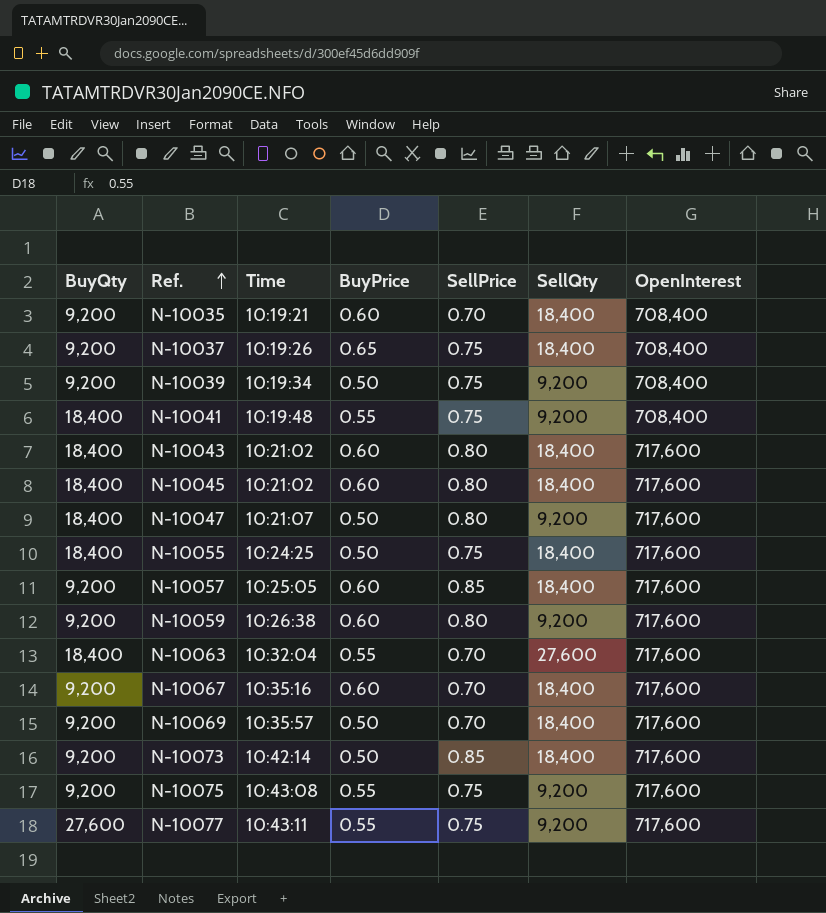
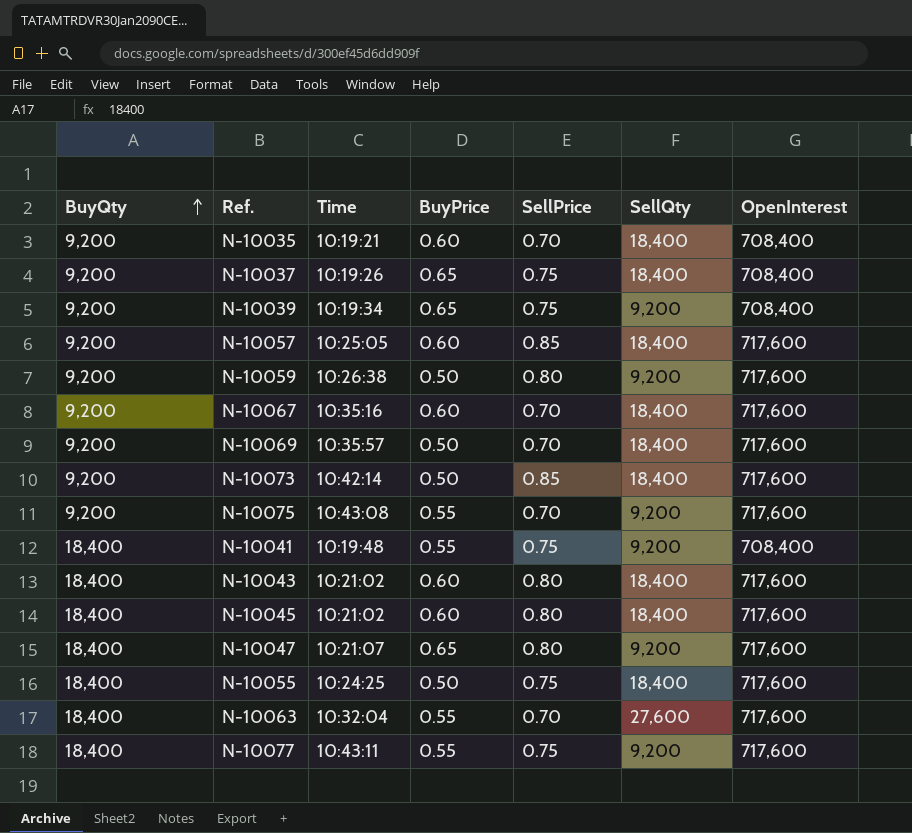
row order: Ref. ascending -> BuyQty ascending
N-10039 | BuyPrice: 0.50 -> 0.65
N-10059 | BuyPrice: 0.60 -> 0.50
N-10075 | SellPrice: 0.75 -> 0.70
N-10047 | BuyPrice: 0.50 -> 0.65
N-10077 | BuyQty: 27,600 -> 18,400

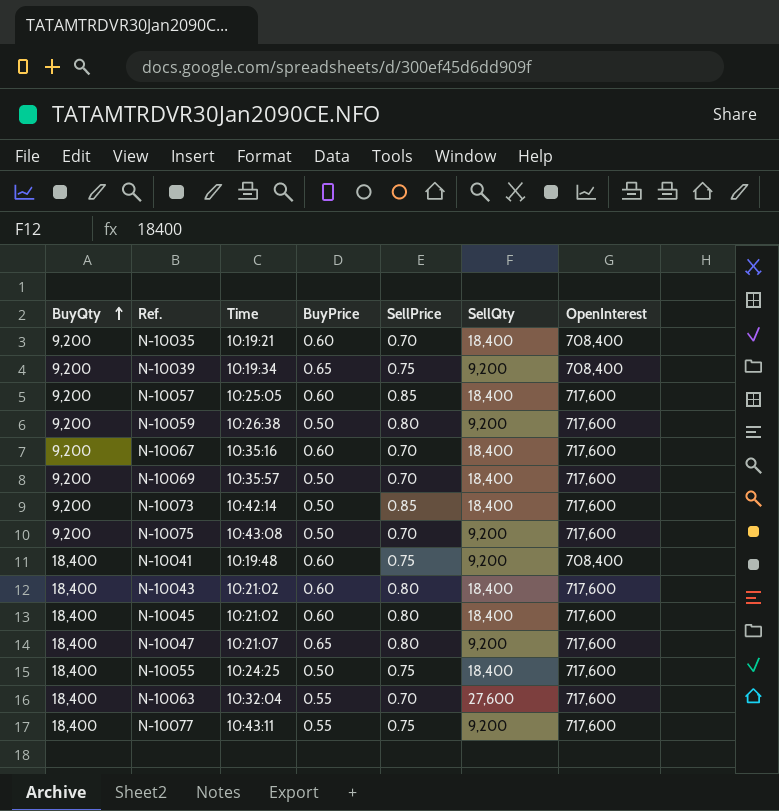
row N-10037: 9,200 | 10:19:26 | 0.65 | 0.75 | 18,400 | 708,400 -> none
N-10075 | BuyPrice: 0.55 -> 0.50
N-10041 | BuyPrice: 0.55 -> 0.60

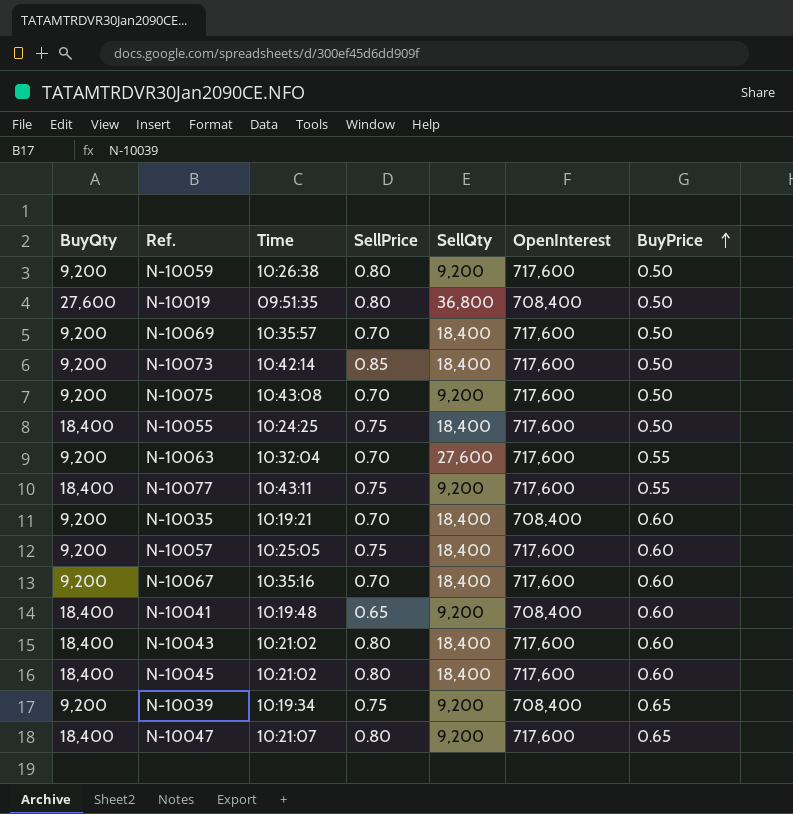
row order: BuyQty ascending -> BuyPrice ascending
column BuyPrice | position: 4 -> 7
row N-10019: none -> 27,600 | 09:51:35 | 0.80 | 36,800 | 708,400 | 0.50
N-10063 | BuyQty: 18,400 -> 9,200
N-10057 | SellPrice: 0.85 -> 0.75
N-10041 | SellPrice: 0.75 -> 0.65

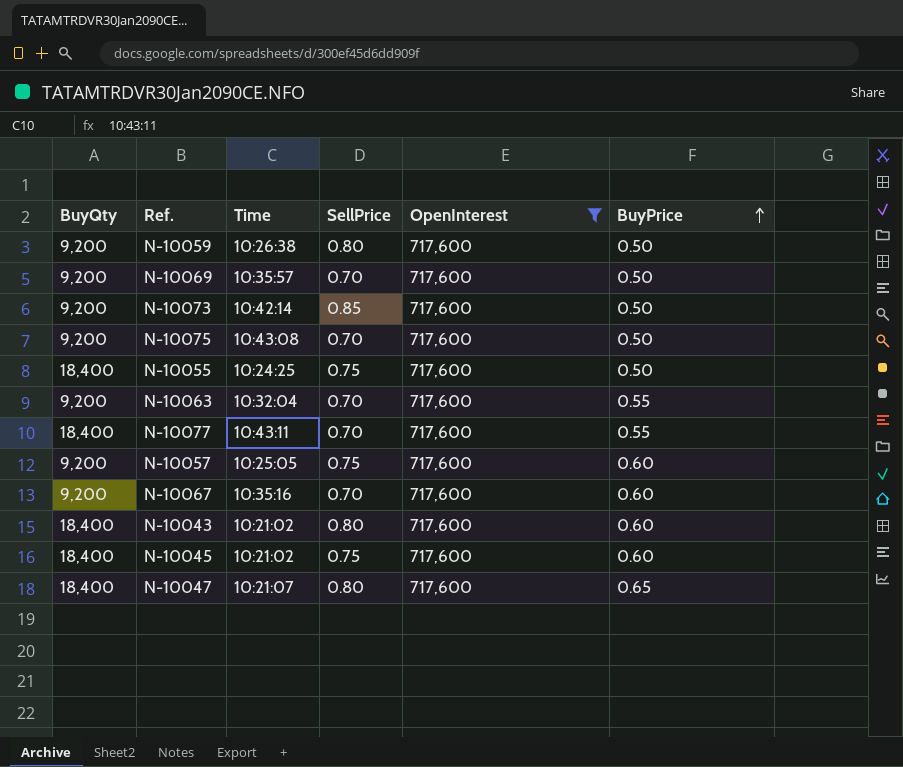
filter: none -> OpenInterest = 717,600
column SellQty | position: 5 -> none
N-10077 | SellPrice: 0.75 -> 0.70
N-10045 | SellPrice: 0.80 -> 0.75

